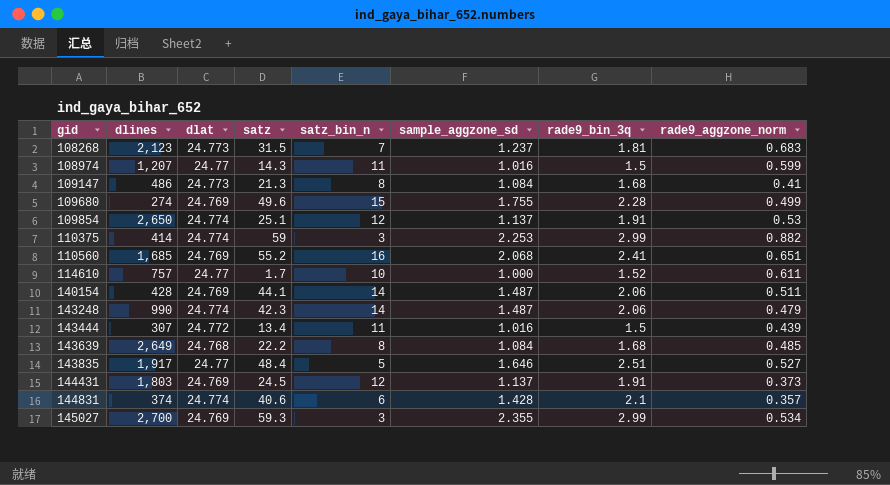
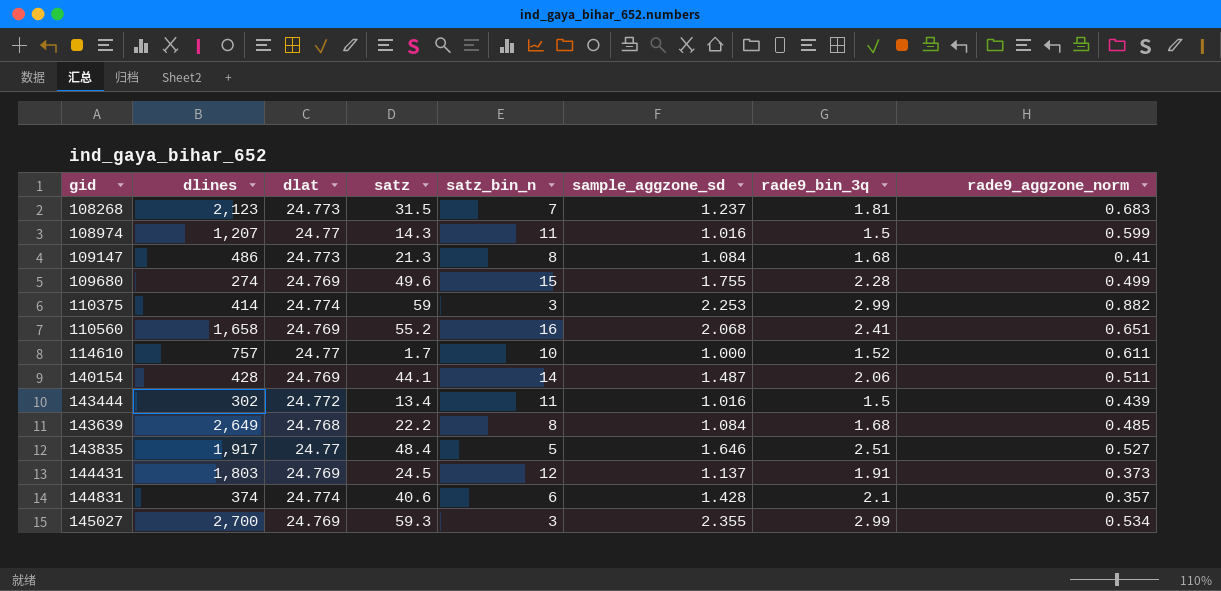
row 109854: 2,650 | 24.774 | 25.1 | 12 | 1.137 | 1.91 | 0.53 -> none
row 143248: 990 | 24.774 | 42.3 | 14 | 1.487 | 2.06 | 0.479 -> none
110560 | dlines: 1,685 -> 1,658
143444 | dlines: 307 -> 302

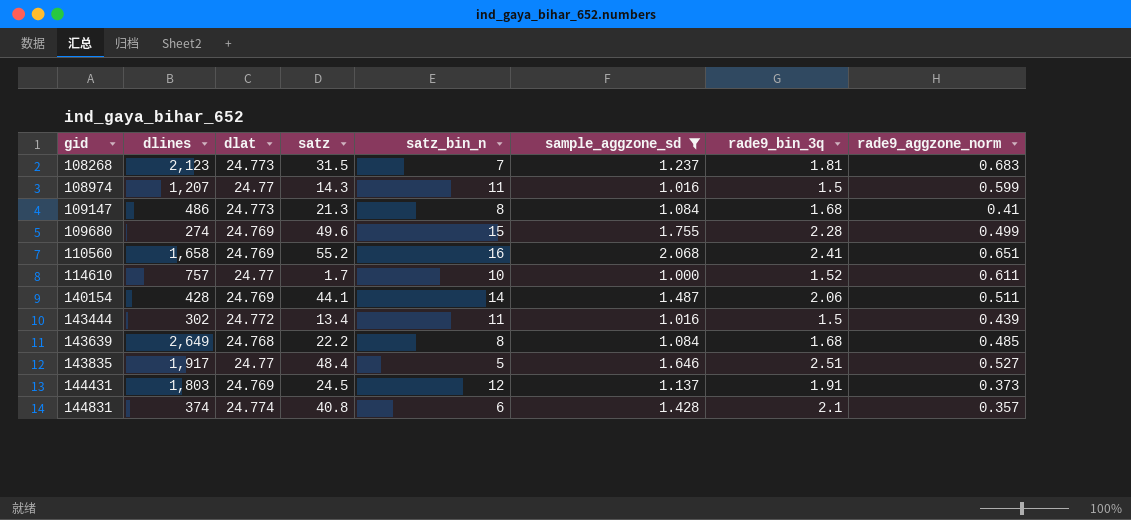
filter: none -> sample_aggzone_sd <= 2.068
144831 | satz: 40.6 -> 40.8

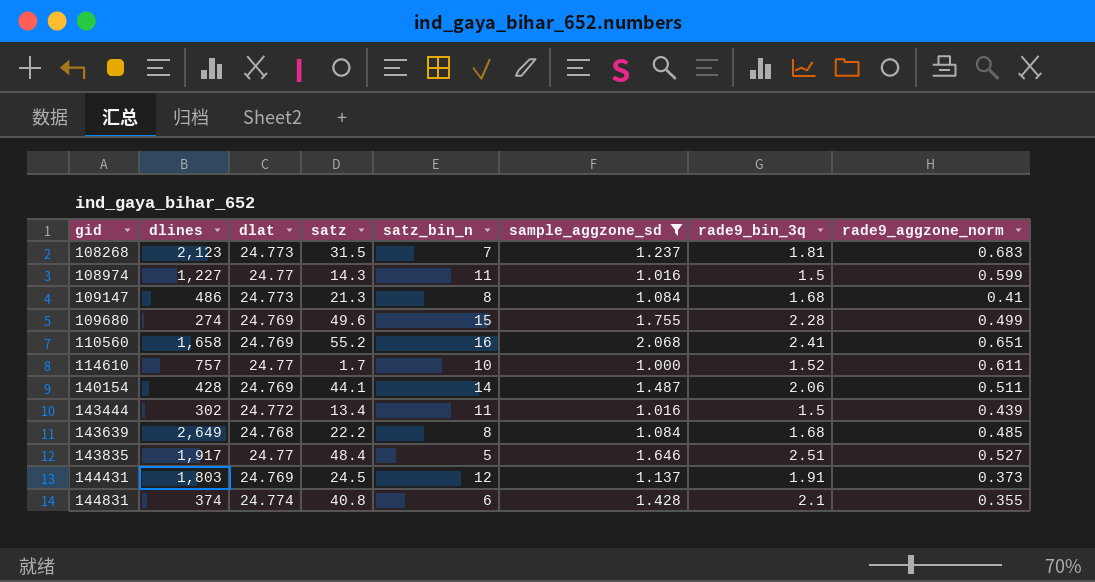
108974 | dlines: 1,207 -> 1,227
144831 | rade9_aggzone_norm: 0.357 -> 0.355

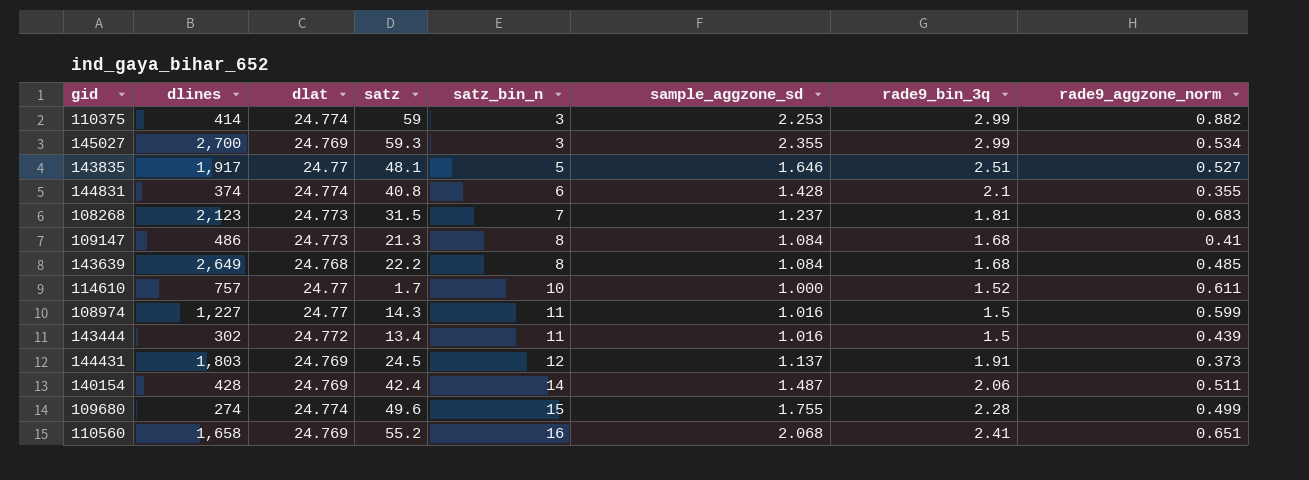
filter: sample_aggzone_sd <= 2.068 -> none
row order: gid ascending -> satz_bin_n ascending
143835 | satz: 48.4 -> 48.1
140154 | satz: 44.1 -> 42.4
109680 | dlat: 24.769 -> 24.774

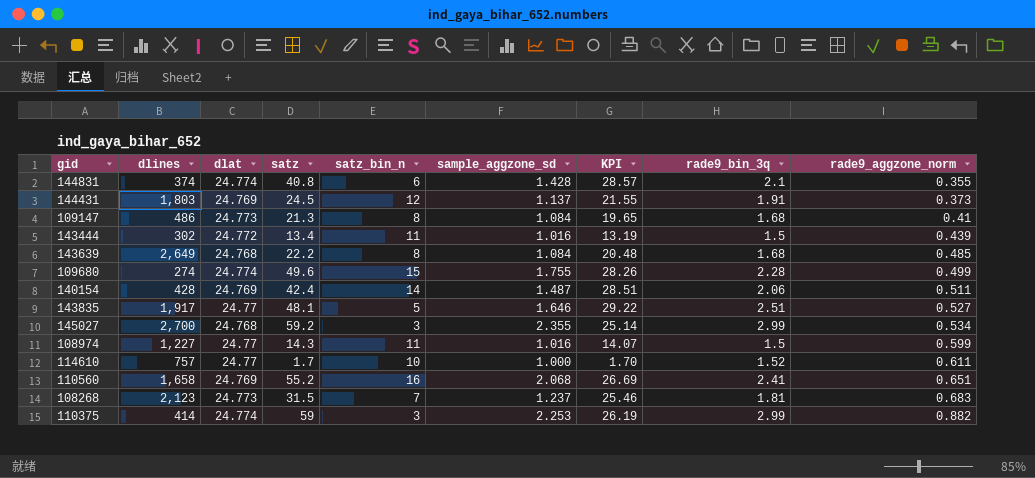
row order: satz_bin_n ascending -> rade9_aggzone_norm ascending
column KPI | formula: none -> [satz] / [sample_aggzone_sd]
145027 | dlat: 24.769 -> 24.768
145027 | satz: 59.3 -> 59.2

